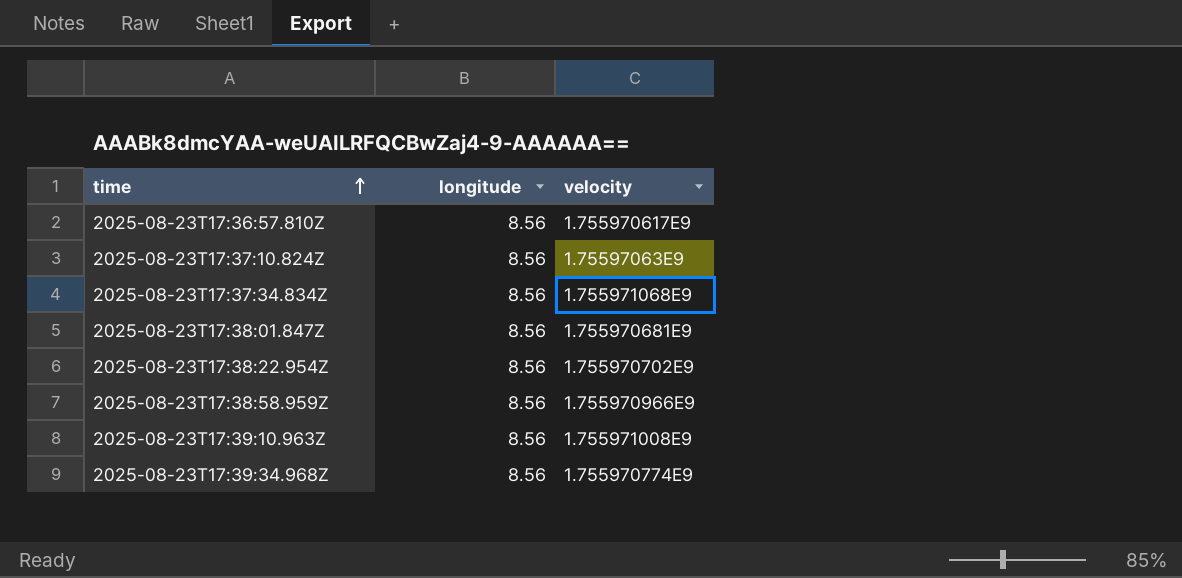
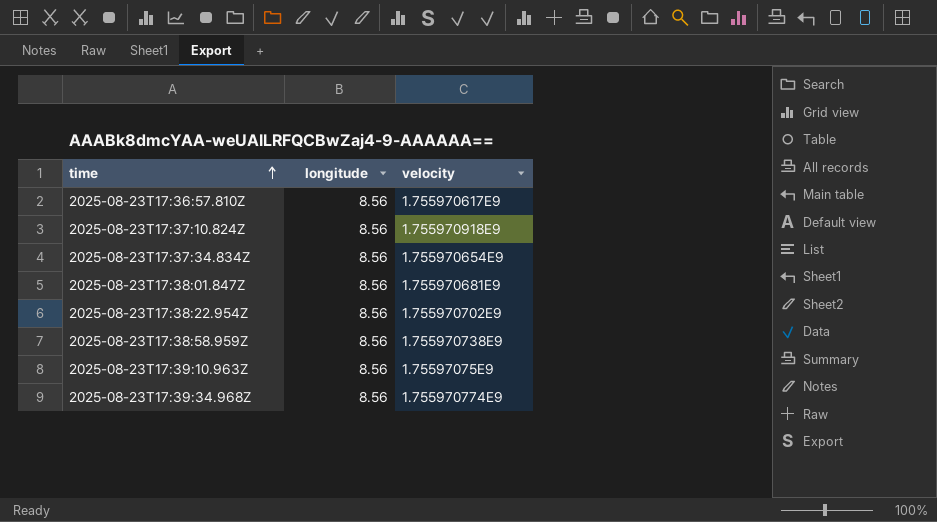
2025-08-23T17:37:10.824Z | velocity: 1.75597063E9 -> 1.755970918E9
2025-08-23T17:37:34.834Z | velocity: 1.755971068E9 -> 1.755970654E9
2025-08-23T17:38:58.959Z | velocity: 1.755970966E9 -> 1.755970738E9
2025-08-23T17:39:10.963Z | velocity: 1.755971008E9 -> 1.75597075E9

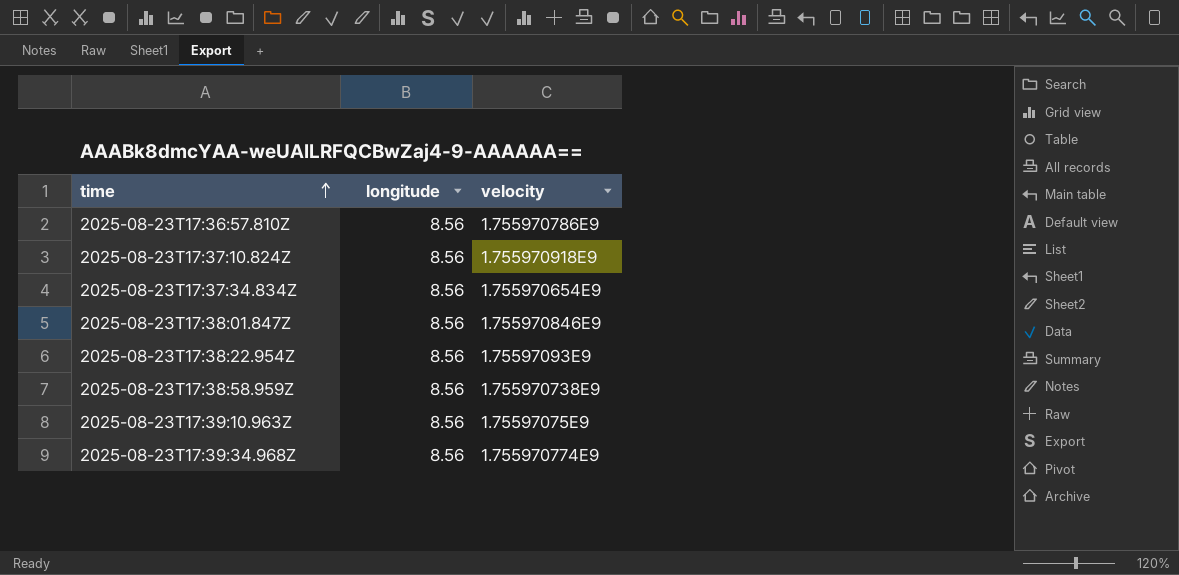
2025-08-23T17:36:57.810Z | velocity: 1.755970617E9 -> 1.755970786E9
2025-08-23T17:38:01.847Z | velocity: 1.755970681E9 -> 1.755970846E9
2025-08-23T17:38:22.954Z | velocity: 1.755970702E9 -> 1.75597093E9

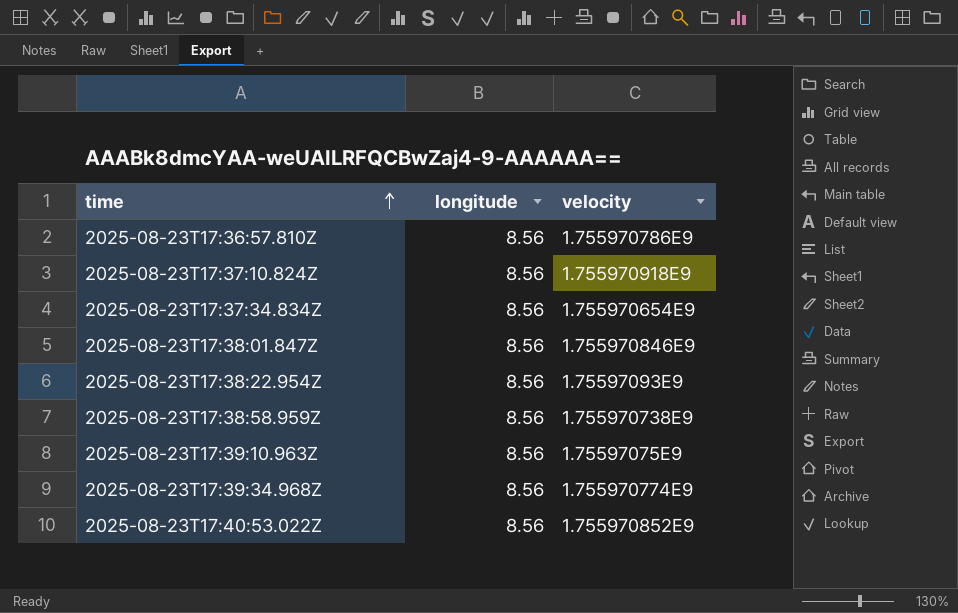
row 2025-08-23T17:40:53.022Z: none -> 8.56 | 1.755970852E9

